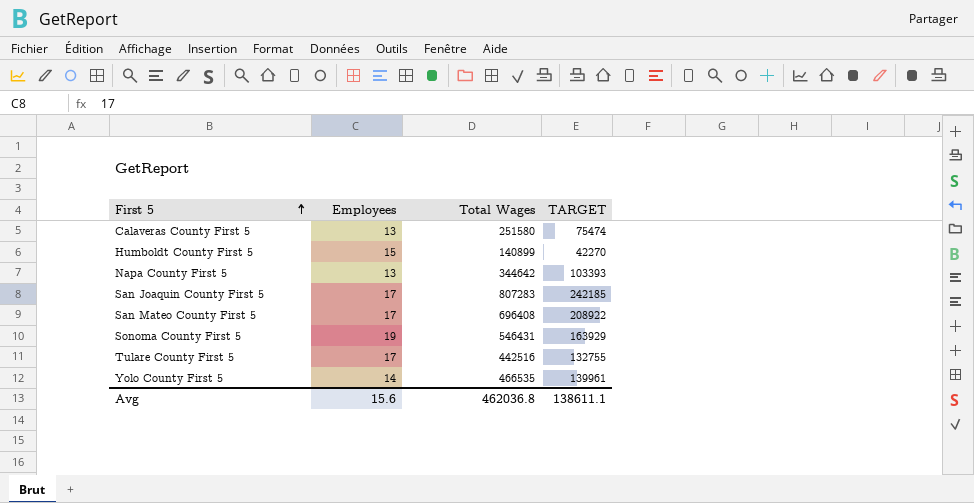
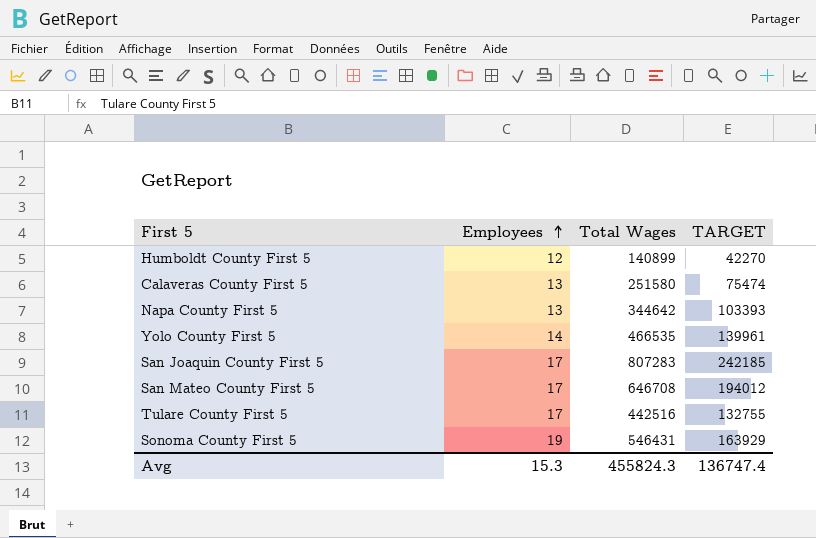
row order: First 5 ascending -> Employees ascending
Humboldt County First 5 | Employees: 15 -> 12
San Mateo County First 5 | Total Wages: 696408 -> 646708
San Mateo County First 5 | TARGET: 208922 -> 194012
Avg | Employees: 15.6 -> 15.3
Avg | Total Wages: 462036.8 -> 455824.3
Avg | TARGET: 138611.1 -> 136747.4

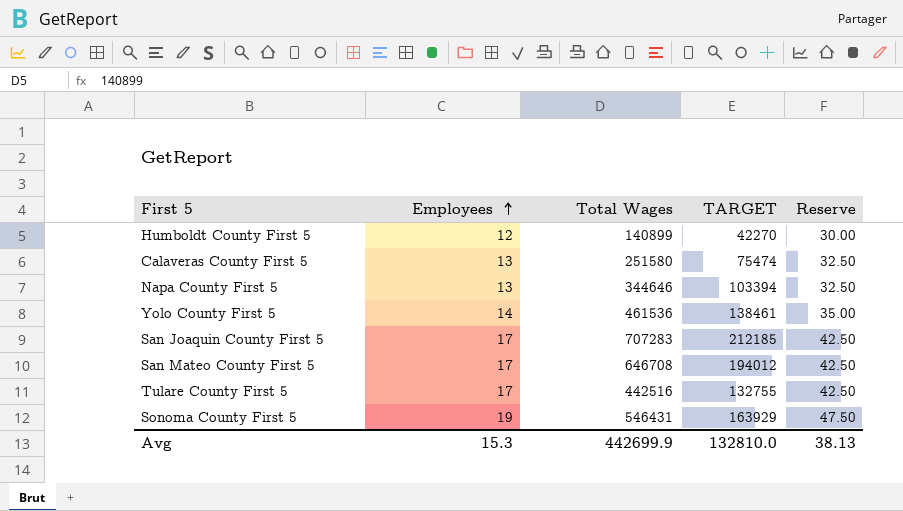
column Reserve | formula: none -> [Employees] * 2.5
Napa County First 5 | Total Wages: 344642 -> 344646
Napa County First 5 | TARGET: 103393 -> 103394
Yolo County First 5 | Total Wages: 466535 -> 461536
Yolo County First 5 | TARGET: 139961 -> 138461
San Joaquin County First 5 | Total Wages: 807283 -> 707283
San Joaquin County First 5 | TARGET: 242185 -> 212185
Avg | Total Wages: 455824.3 -> 442699.9
Avg | TARGET: 136747.4 -> 132810.0

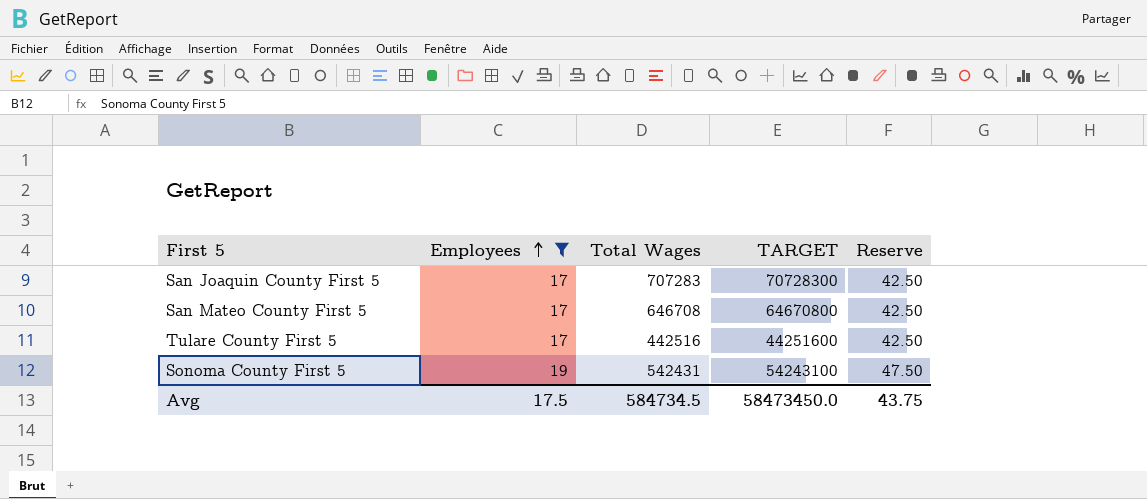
filter: none -> Employees >= 17
column TARGET | formula: [Total Wages] * 0.3 -> [Total Wages] * 100
Sonoma County First 5 | Total Wages: 546431 -> 542431
Avg | Employees: 15.3 -> 17.5
Avg | Total Wages: 442699.9 -> 584734.5
Avg | TARGET: 132810.0 -> 58473450.0
Avg | Reserve: 38.13 -> 43.75

